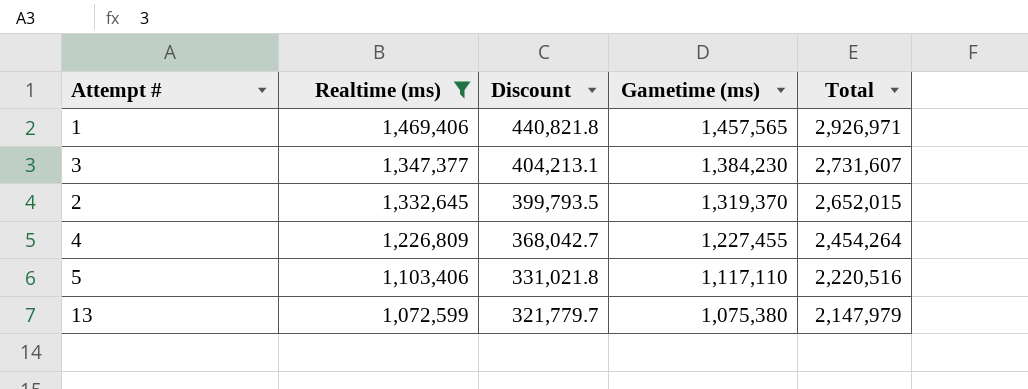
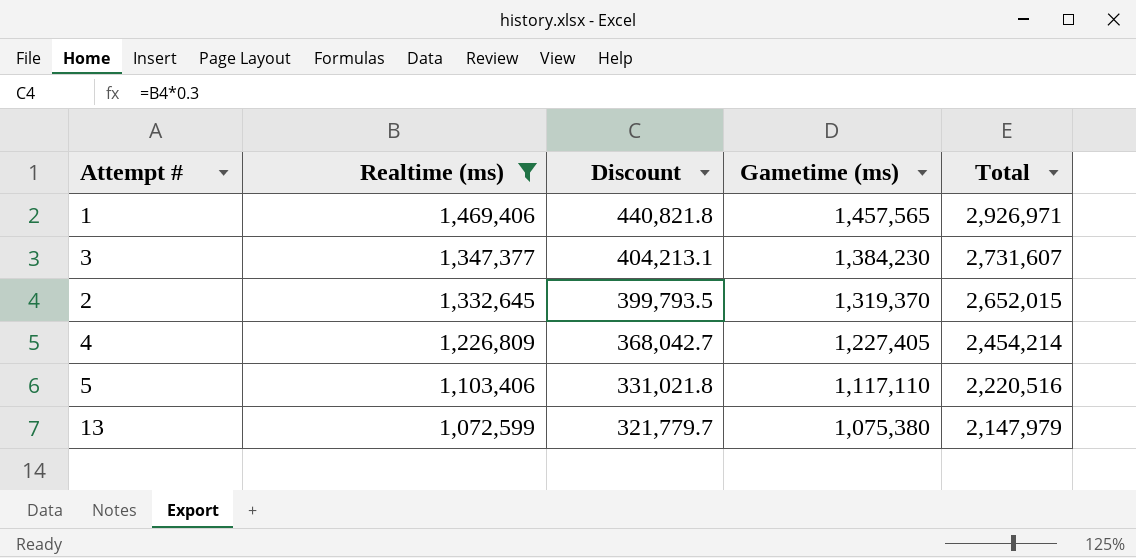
4 | Gametime (ms): 1,227,455 -> 1,227,405
4 | Total: 2,454,264 -> 2,454,214

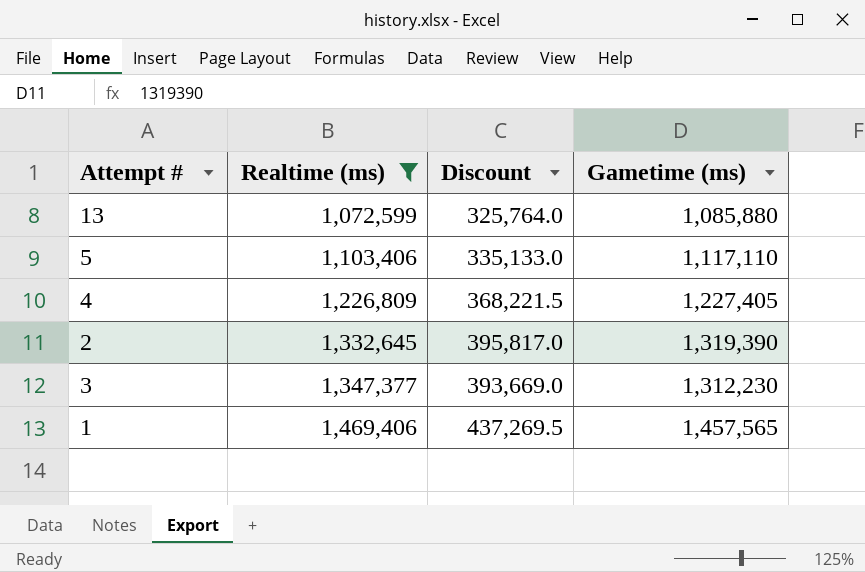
row order: Realtime (ms) descending -> Realtime (ms) ascending
column Total | formula: [Realtime (ms)] + [Gametime (ms)] -> none
column Discount | formula: [Realtime (ms)] * 0.3 -> [Gametime (ms)] * 0.3
13 | Gametime (ms): 1,075,380 -> 1,085,880
2 | Gametime (ms): 1,319,370 -> 1,319,390
3 | Gametime (ms): 1,384,230 -> 1,312,230

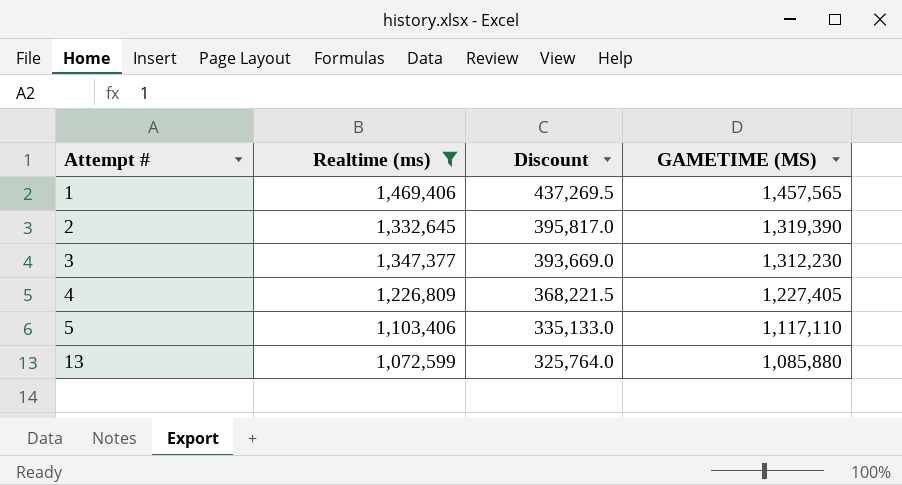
row order: Realtime (ms) ascending -> Attempt # ascending
column name: Gametime (ms) -> GAMETIME (MS)

